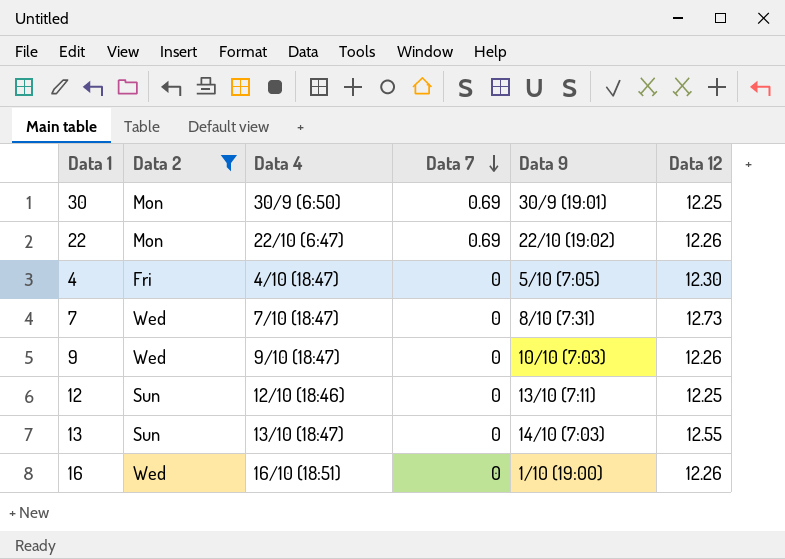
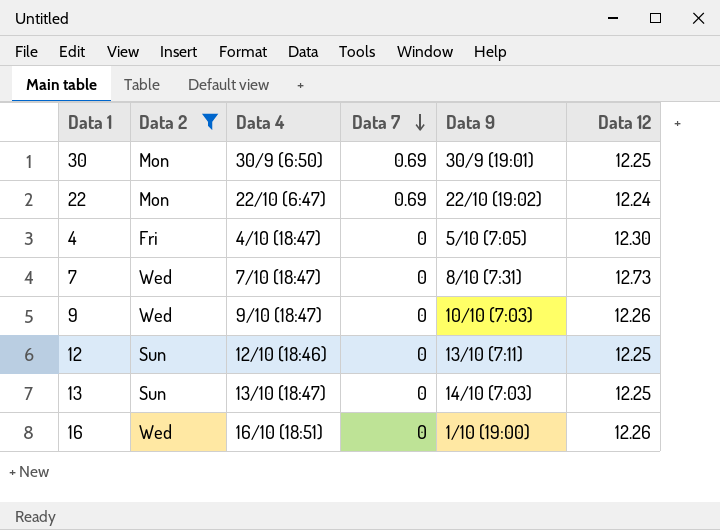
22 | Data 12: 12.26 -> 12.24
13 | Data 12: 12.55 -> 12.25

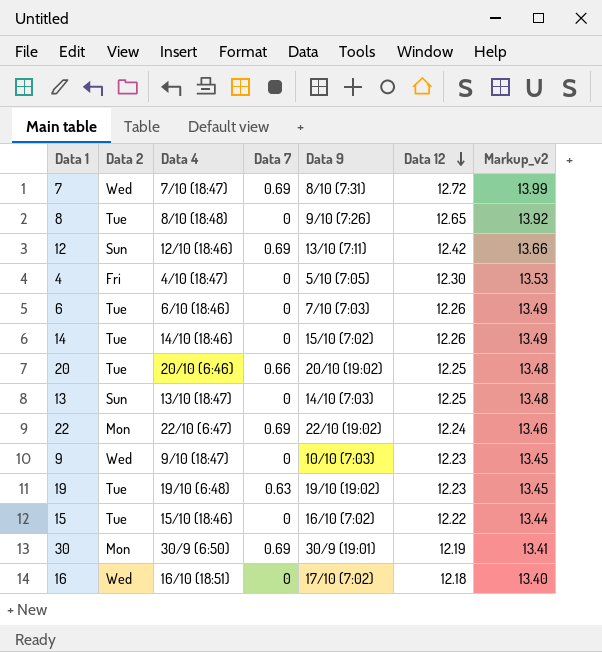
filter: Data 2 != Tue -> none
row order: Data 7 descending -> Data 12 descending
column Markup_v2 | formula: none -> [Data 12] * 1.1
7 | Data 7: 0 -> 0.69
7 | Data 12: 12.73 -> 12.72
12 | Data 7: 0 -> 0.69
12 | Data 12: 12.25 -> 12.42
9 | Data 12: 12.26 -> 12.23
30 | Data 12: 12.25 -> 12.19
16 | Data 9: 1/10 (19:00) -> 17/10 (7:02)
16 | Data 12: 12.26 -> 12.18

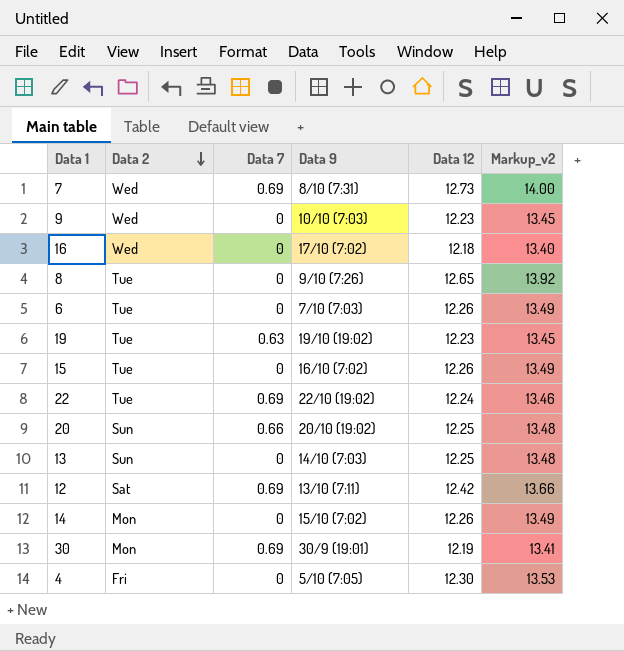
row order: Data 12 descending -> Data 2 descending
column Data 4 | position: 3 -> none
7 | Data 12: 12.72 -> 12.73
7 | Markup_v2: 13.99 -> 14.00
15 | Data 12: 12.22 -> 12.26
15 | Markup_v2: 13.44 -> 13.49
22 | Data 2: Mon -> Tue
20 | Data 2: Tue -> Sun
12 | Data 2: Sun -> Sat
14 | Data 2: Tue -> Mon

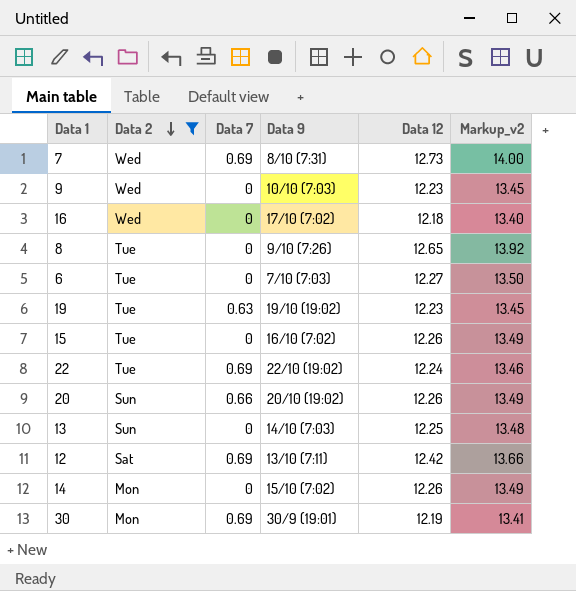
filter: none -> Data 2 != Fri
6 | Data 12: 12.26 -> 12.27
6 | Markup_v2: 13.49 -> 13.50
20 | Data 12: 12.25 -> 12.26
20 | Markup_v2: 13.48 -> 13.49

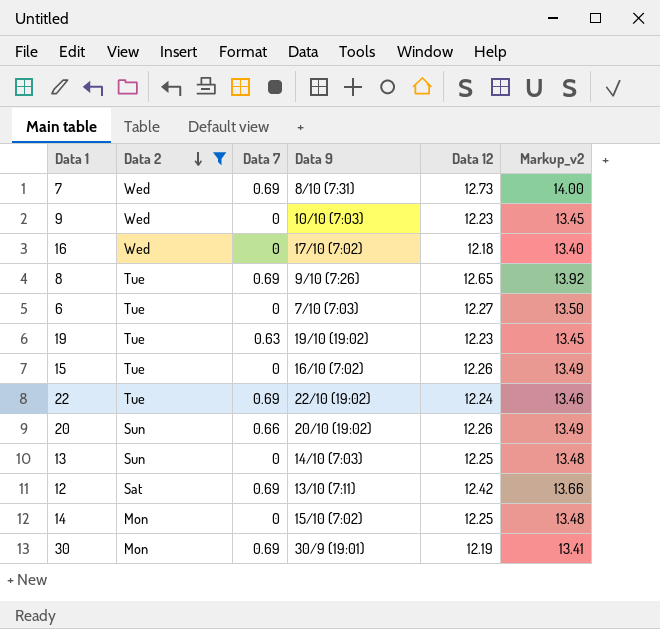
8 | Data 7: 0 -> 0.69
14 | Data 12: 12.26 -> 12.25
14 | Markup_v2: 13.49 -> 13.48

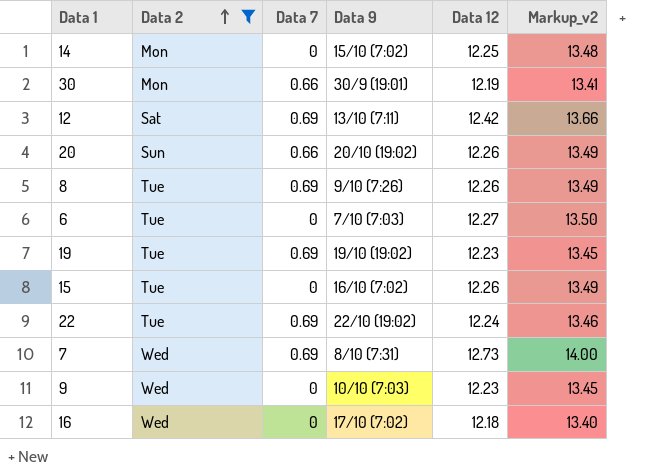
row order: Data 2 descending -> Data 2 ascending
row 13: Sun | 0 | 14/10 (7:03) | 12.25 | 13.48 -> none
30 | Data 7: 0.69 -> 0.66
8 | Data 12: 12.65 -> 12.26
8 | Markup_v2: 13.92 -> 13.49
19 | Data 7: 0.63 -> 0.69

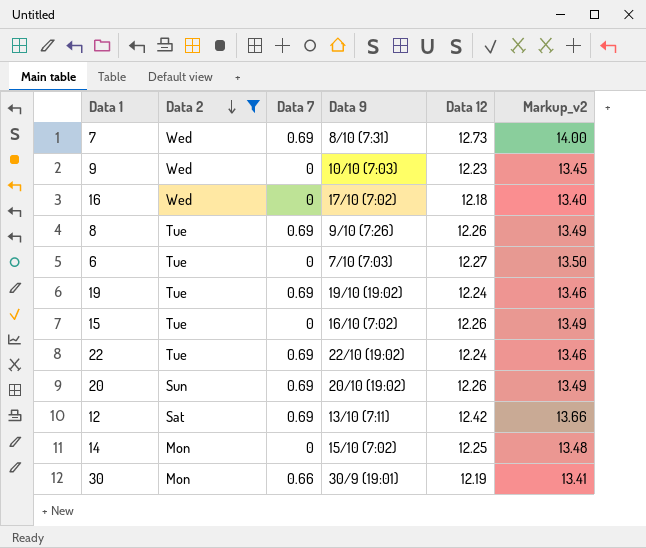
row order: Data 2 ascending -> Data 2 descending
19 | Data 12: 12.23 -> 12.24
19 | Markup_v2: 13.45 -> 13.46
20 | Data 7: 0.66 -> 0.69

